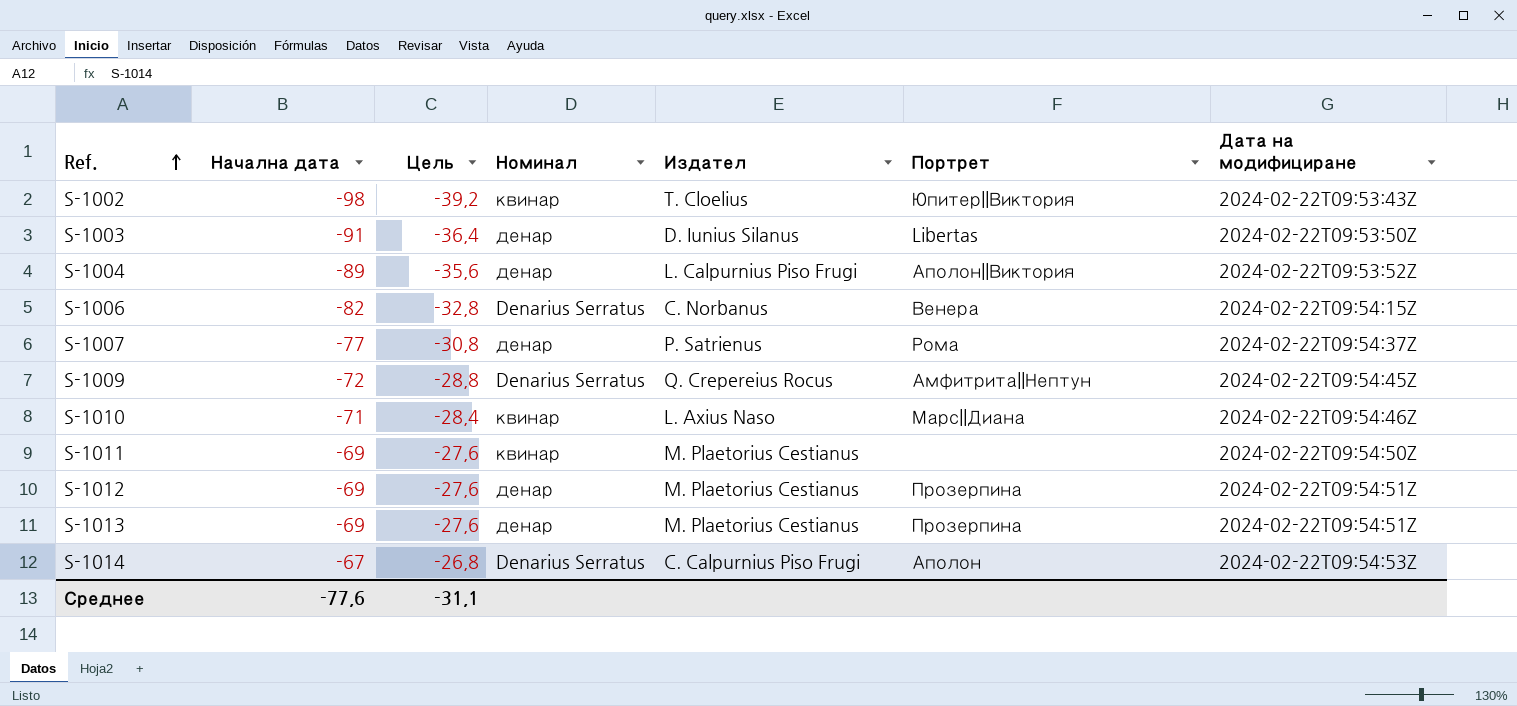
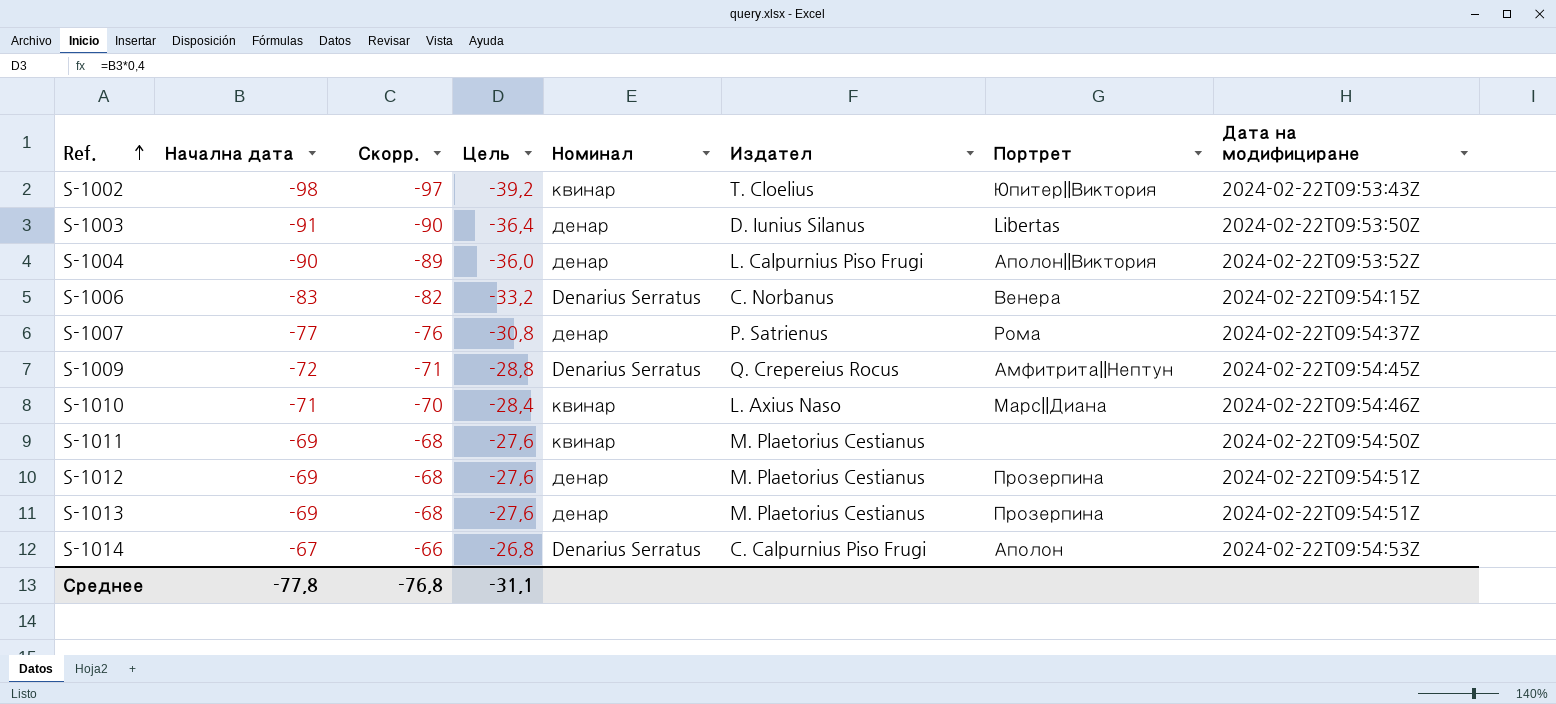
column Скорр. | formula: none -> [Начална дата] + 1
S-1004 | Начална дата: -89 -> -90
S-1004 | Цель: -35,6 -> -36,0
S-1006 | Начална дата: -82 -> -83
S-1006 | Цель: -32,8 -> -33,2
Среднее | Начална дата: -77,6 -> -77,8

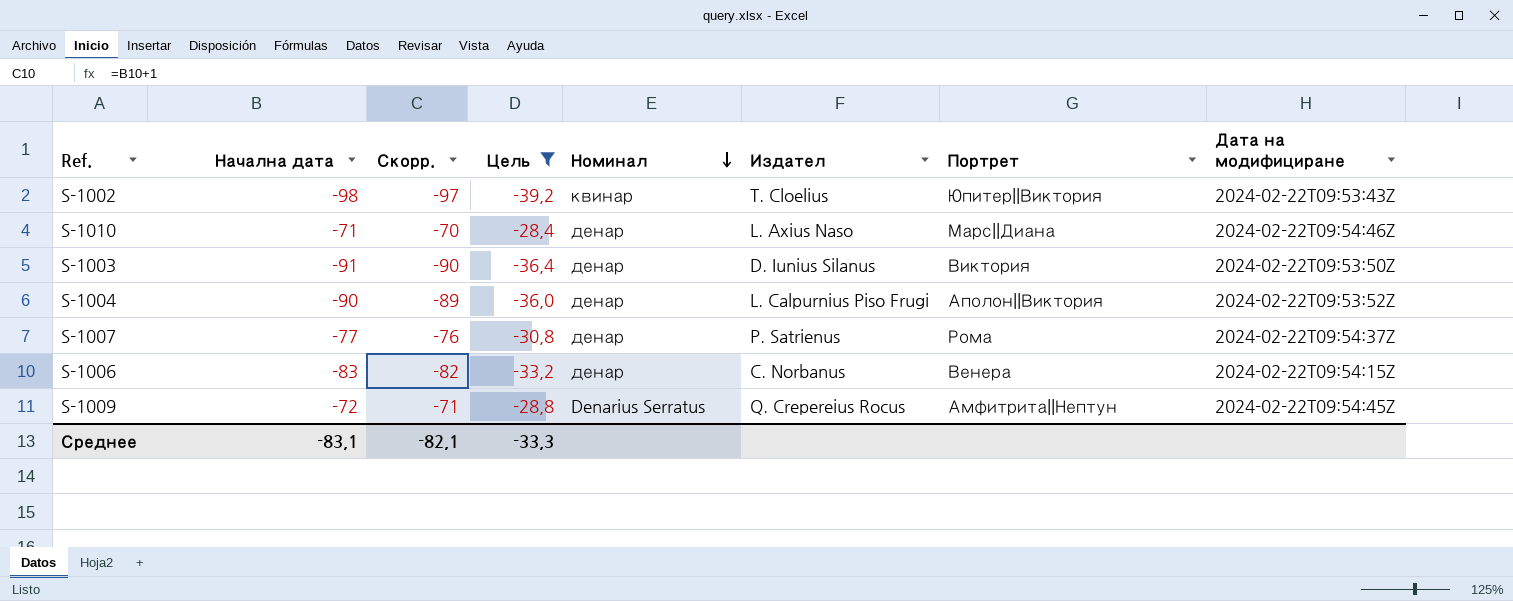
filter: none -> Цель <= -28,4
row order: Ref. ascending -> Номинал descending
S-1010 | Номинал: квинар -> денар
S-1003 | Портрет: Libertas -> Виктория
S-1006 | Номинал: Denarius Serratus -> денар
Среднее | Начална дата: -77,8 -> -83,1
Среднее | Скорр.: -76,8 -> -82,1
Среднее | Цель: -31,1 -> -33,3

